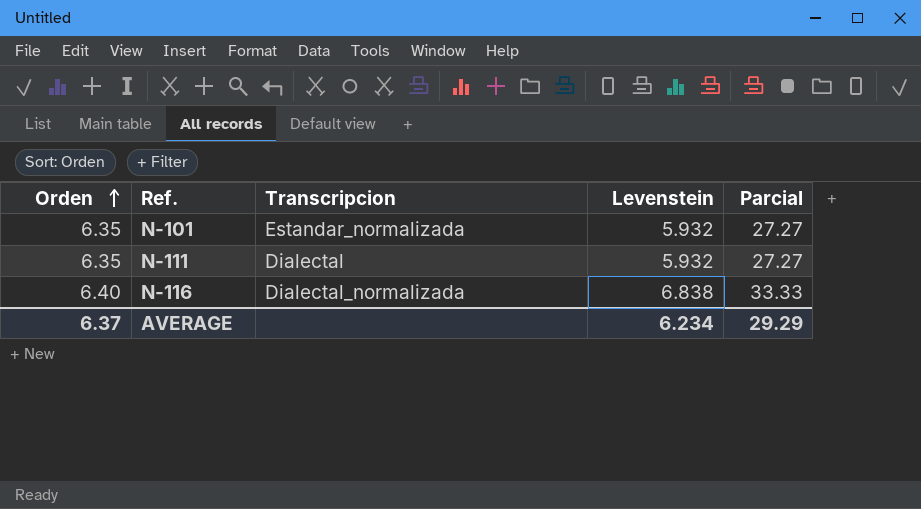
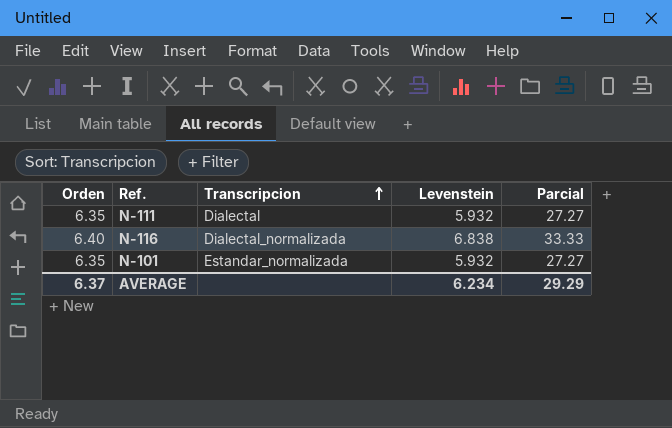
row order: Orden ascending -> Transcripcion ascending

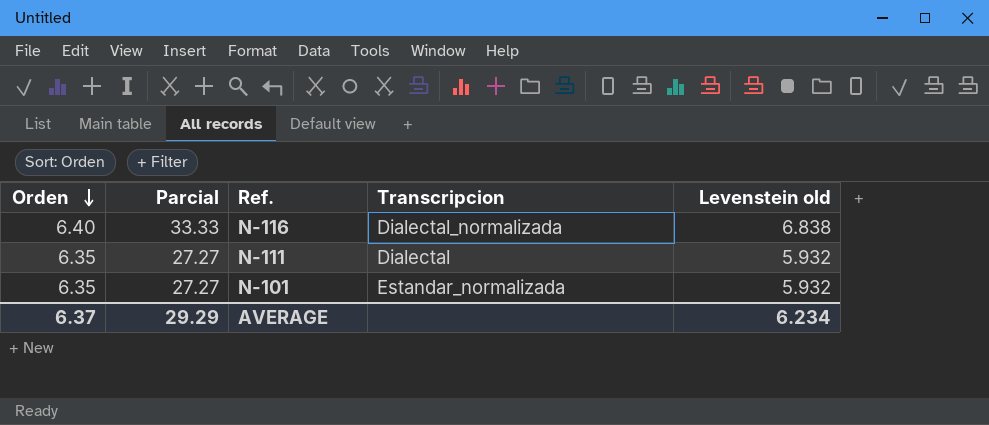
row order: Transcripcion ascending -> Orden descending
column Parcial | position: 5 -> 2
column name: Levenstein -> Levenstein old

